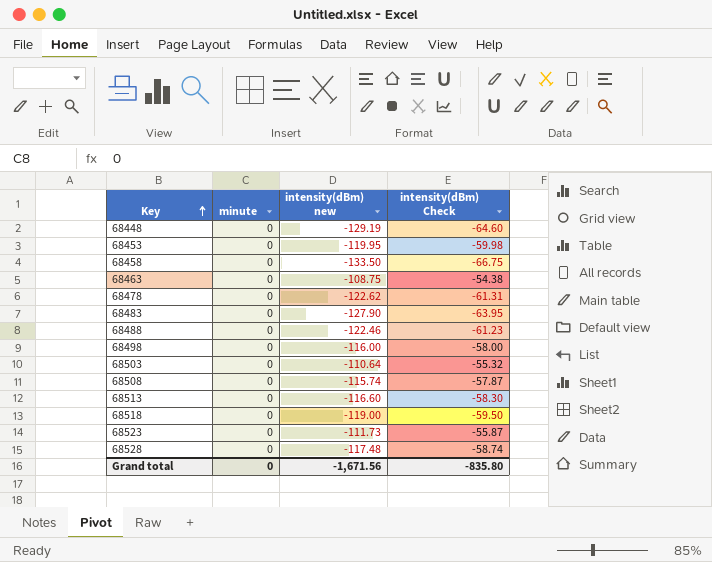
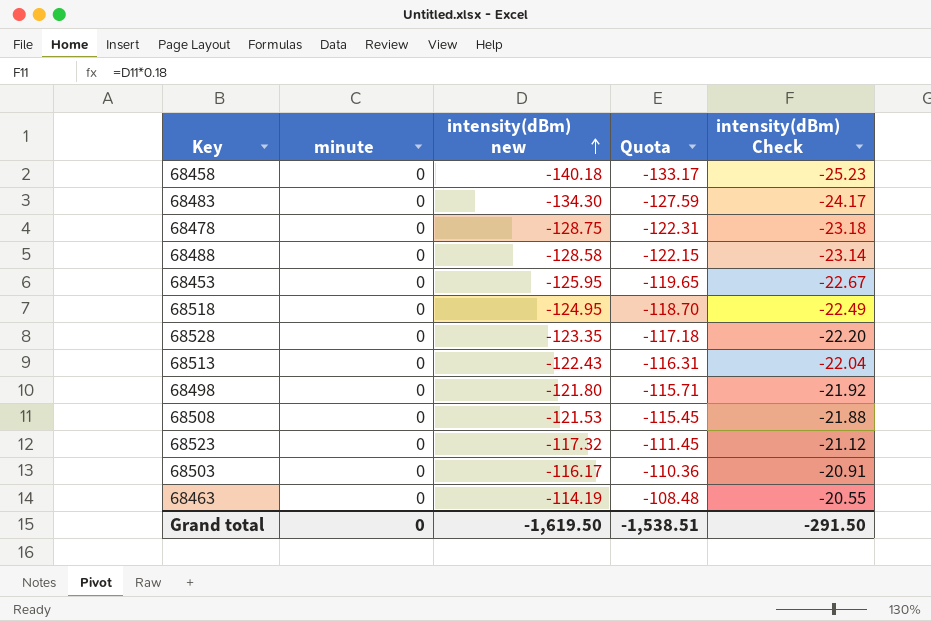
row order: Key ascending -> intensity(dBm) new ascending
column Quota | formula: none -> [intensity(dBm) new] * 0.95
column intensity(dBm) Check | formula: [intensity(dBm) new] * 0.5 -> [intensity(dBm) new] * 0.18
row 68448: 0 | -129.19 | -64.60 -> none
68458 | intensity(dBm) new: -133.50 -> -140.18
68483 | intensity(dBm) new: -127.90 -> -134.30
68478 | intensity(dBm) new: -122.62 -> -128.75
68488 | intensity(dBm) new: -122.46 -> -128.58
68453 | intensity(dBm) new: -119.95 -> -125.95
68518 | intensity(dBm) new: -119.00 -> -124.95
68528 | intensity(dBm) new: -117.48 -> -123.35
68513 | intensity(dBm) new: -116.60 -> -122.43
68498 | intensity(dBm) new: -116.00 -> -121.80
68508 | intensity(dBm) new: -115.74 -> -121.53
68523 | intensity(dBm) new: -111.73 -> -117.32
68503 | intensity(dBm) new: -110.64 -> -116.17
68463 | intensity(dBm) new: -108.75 -> -114.19
Grand total | intensity(dBm) new: -1,671.56 -> -1,619.50
Grand total | intensity(dBm) Check: -835.80 -> -291.50

